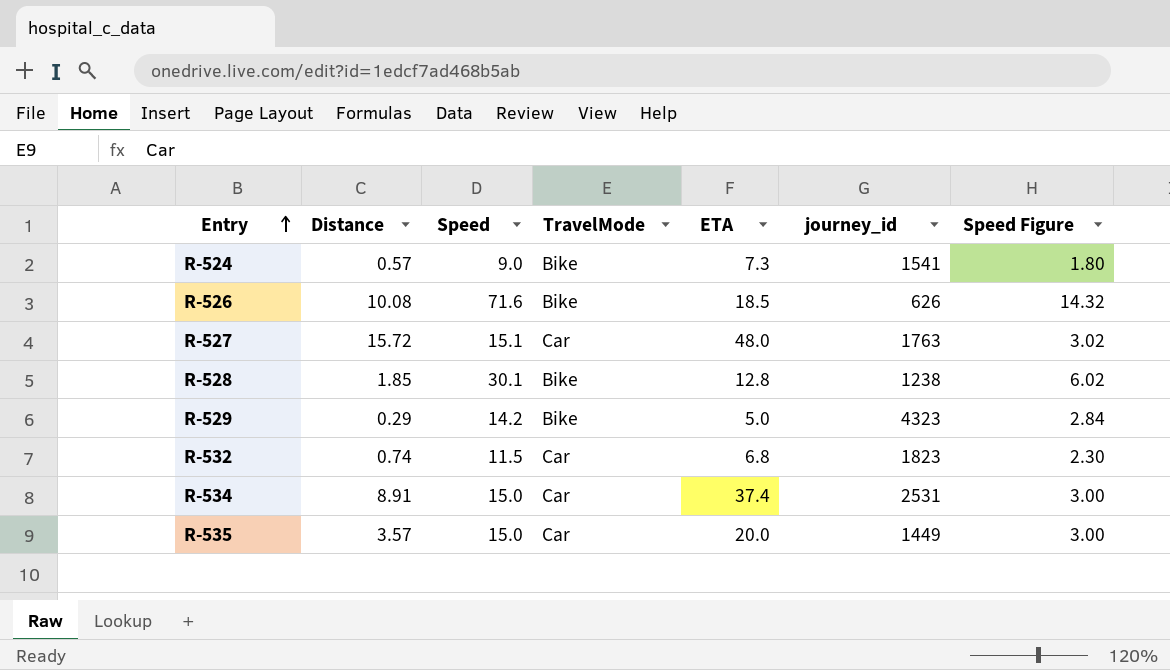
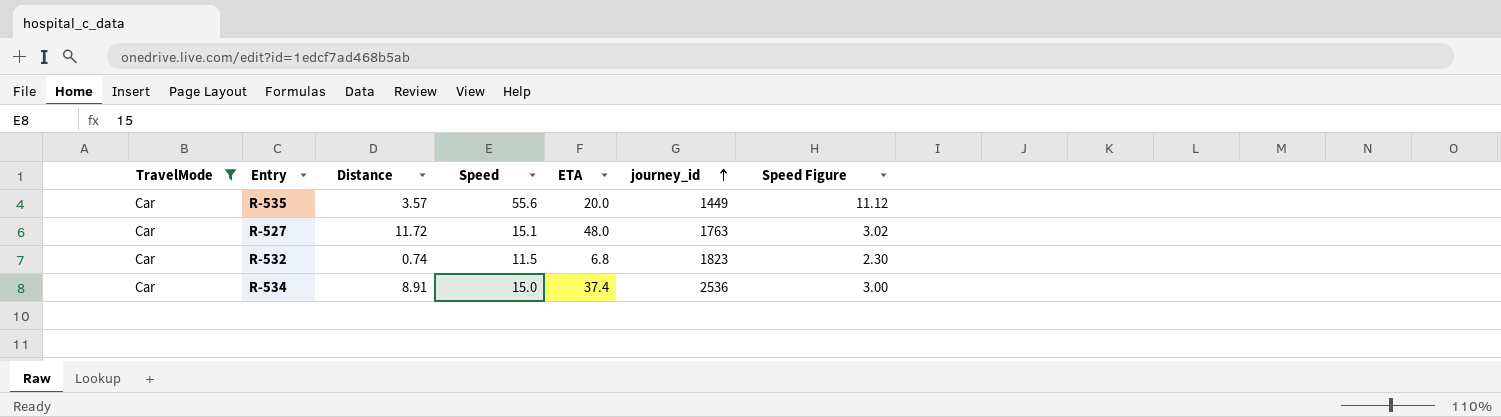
filter: none -> TravelMode = Car
row order: Entry ascending -> journey_id ascending
column TravelMode | position: 4 -> 1
R-535 | Speed: 15.0 -> 55.6
R-535 | Speed Figure: 3.00 -> 11.12
R-527 | Distance: 15.72 -> 11.72
R-534 | journey_id: 2531 -> 2536

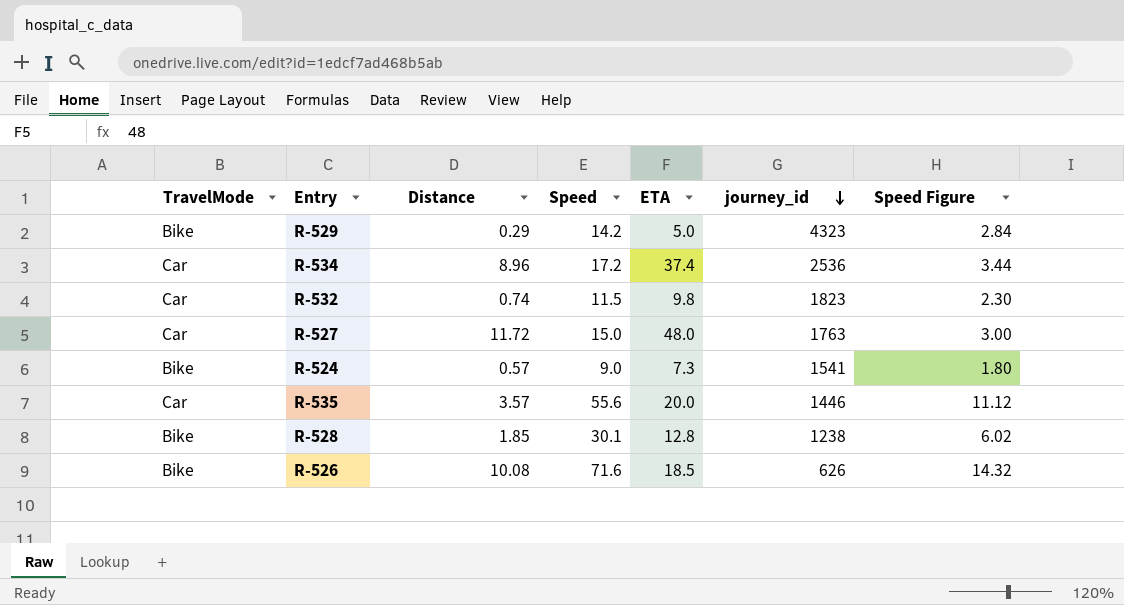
filter: TravelMode = Car -> none
row order: journey_id ascending -> journey_id descending
R-534 | Distance: 8.91 -> 8.96
R-534 | Speed: 15.0 -> 17.2
R-534 | Speed Figure: 3.00 -> 3.44
R-532 | ETA: 6.8 -> 9.8
R-527 | Speed: 15.1 -> 15.0
R-527 | Speed Figure: 3.02 -> 3.00
R-535 | journey_id: 1449 -> 1446

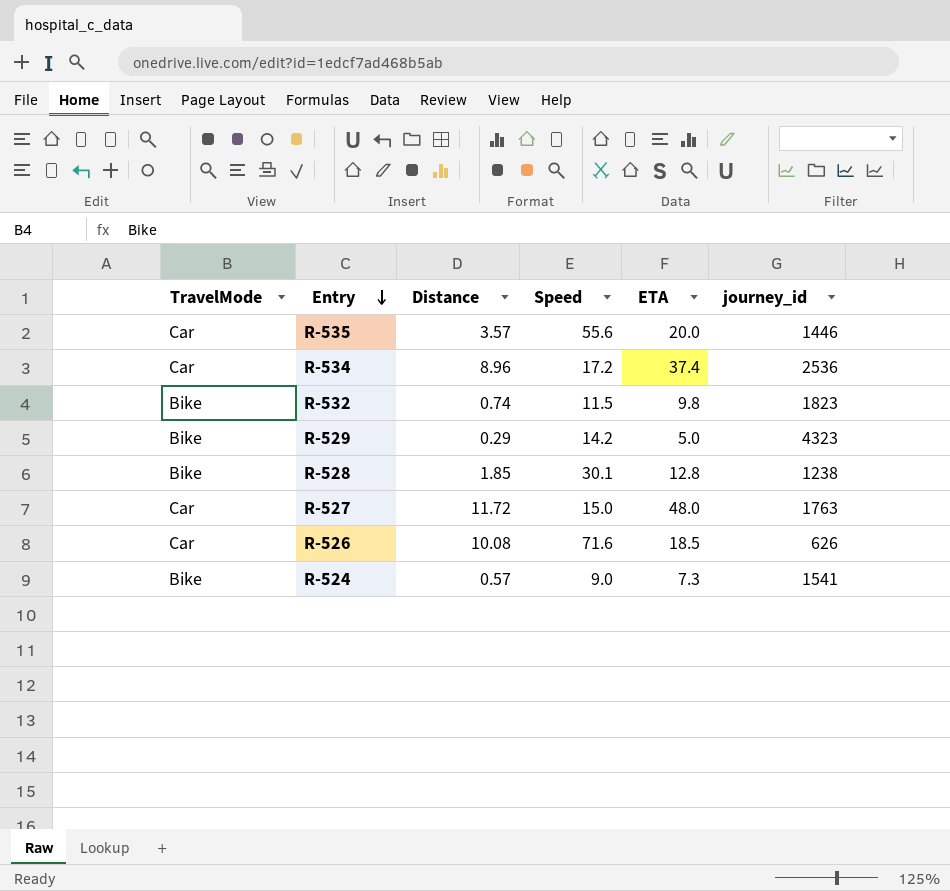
row order: journey_id descending -> Entry descending
column Speed Figure | formula: [Speed] * 0.2 -> none
R-532 | TravelMode: Car -> Bike
R-526 | TravelMode: Bike -> Car

